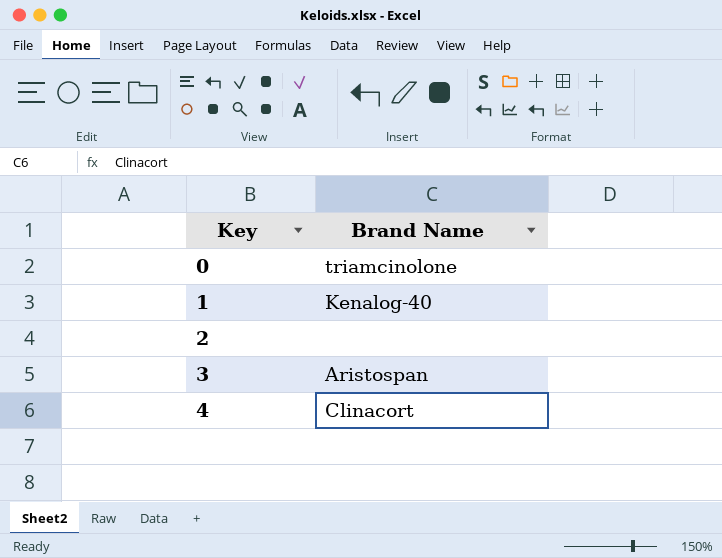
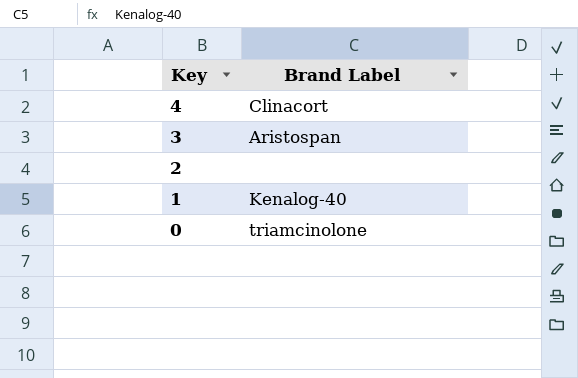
row order: Key ascending -> Key descending
column name: Brand Name -> Brand Label

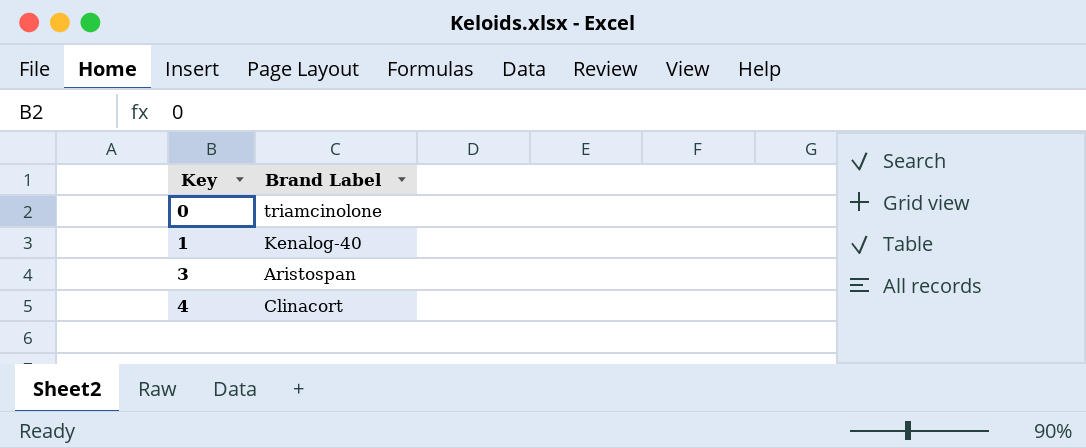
row order: Key descending -> Key ascending
row 2: none -> none

